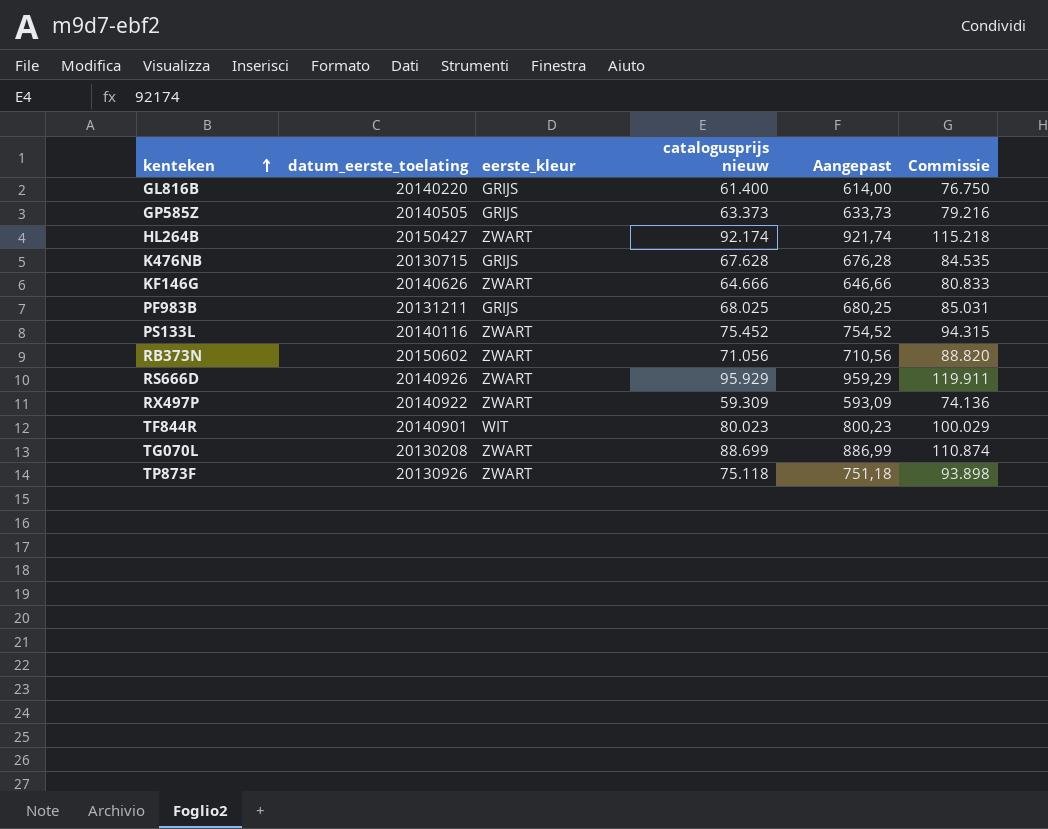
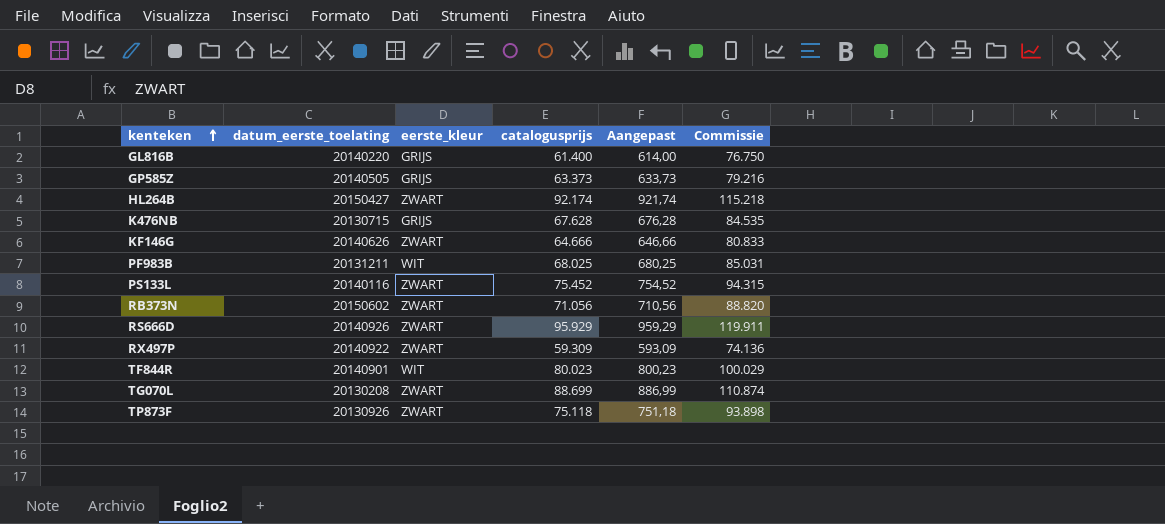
column name: catalogusprijs nieuw -> catalogusprijs
PF983B | eerste_kleur: GRIJS -> WIT

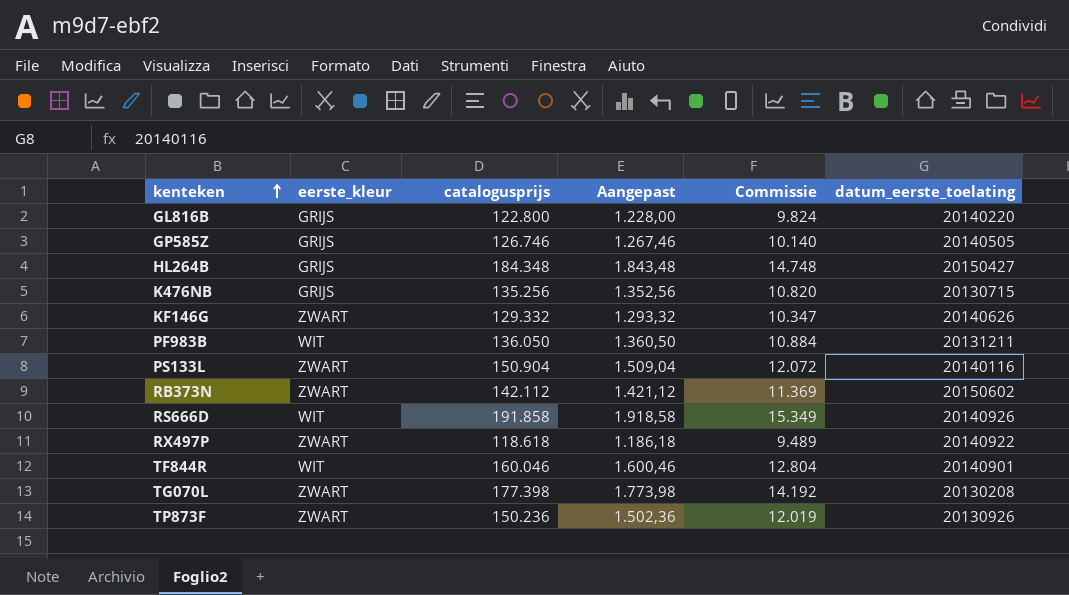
column Commissie | formula: [catalogusprijs] * 1,25 -> [catalogusprijs] * 0,08
column datum_eerste_toelating | position: 2 -> 6
GL816B | catalogusprijs: 61.400 -> 122.800
GL816B | Aangepast: 614,00 -> 1.228,00
GP585Z | catalogusprijs: 63.373 -> 126.746
GP585Z | Aangepast: 633,73 -> 1.267,46
HL264B | eerste_kleur: ZWART -> GRIJS
HL264B | catalogusprijs: 92.174 -> 184.348
HL264B | Aangepast: 921,74 -> 1.843,48
K476NB | catalogusprijs: 67.628 -> 135.256
K476NB | Aangepast: 676,28 -> 1.352,56
KF146G | catalogusprijs: 64.666 -> 129.332
KF146G | Aangepast: 646,66 -> 1.293,32
PF983B | catalogusprijs: 68.025 -> 136.050
PF983B | Aangepast: 680,25 -> 1.360,50
PS133L | catalogusprijs: 75.452 -> 150.904
PS133L | Aangepast: 754,52 -> 1.509,04
RB373N | catalogusprijs: 71.056 -> 142.112
RB373N | Aangepast: 710,56 -> 1.421,12
RS666D | eerste_kleur: ZWART -> WIT
RS666D | catalogusprijs: 95.929 -> 191.858
RS666D | Aangepast: 959,29 -> 1.918,58
RX497P | catalogusprijs: 59.309 -> 118.618
RX497P | Aangepast: 593,09 -> 1.186,18
TF844R | catalogusprijs: 80.023 -> 160.046
TF844R | Aangepast: 800,23 -> 1.600,46
TG070L | catalogusprijs: 88.699 -> 177.398
TG070L | Aangepast: 886,99 -> 1.773,98
TP873F | catalogusprijs: 75.118 -> 150.236
TP873F | Aangepast: 751,18 -> 1.502,36

